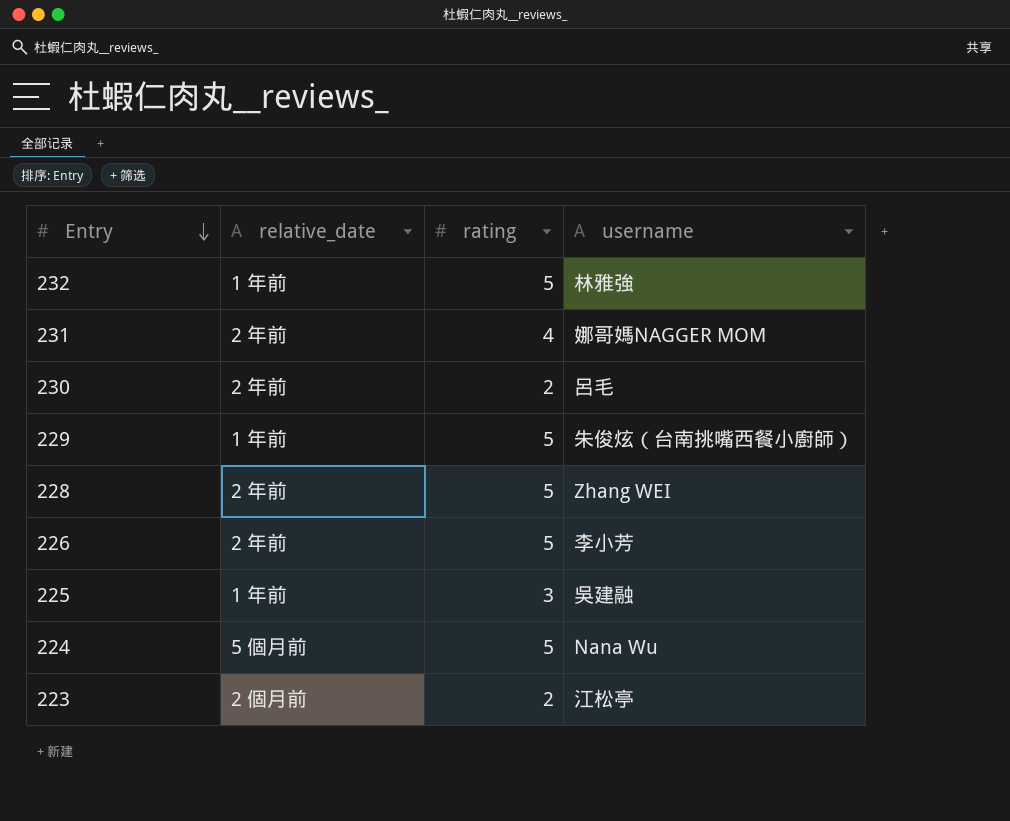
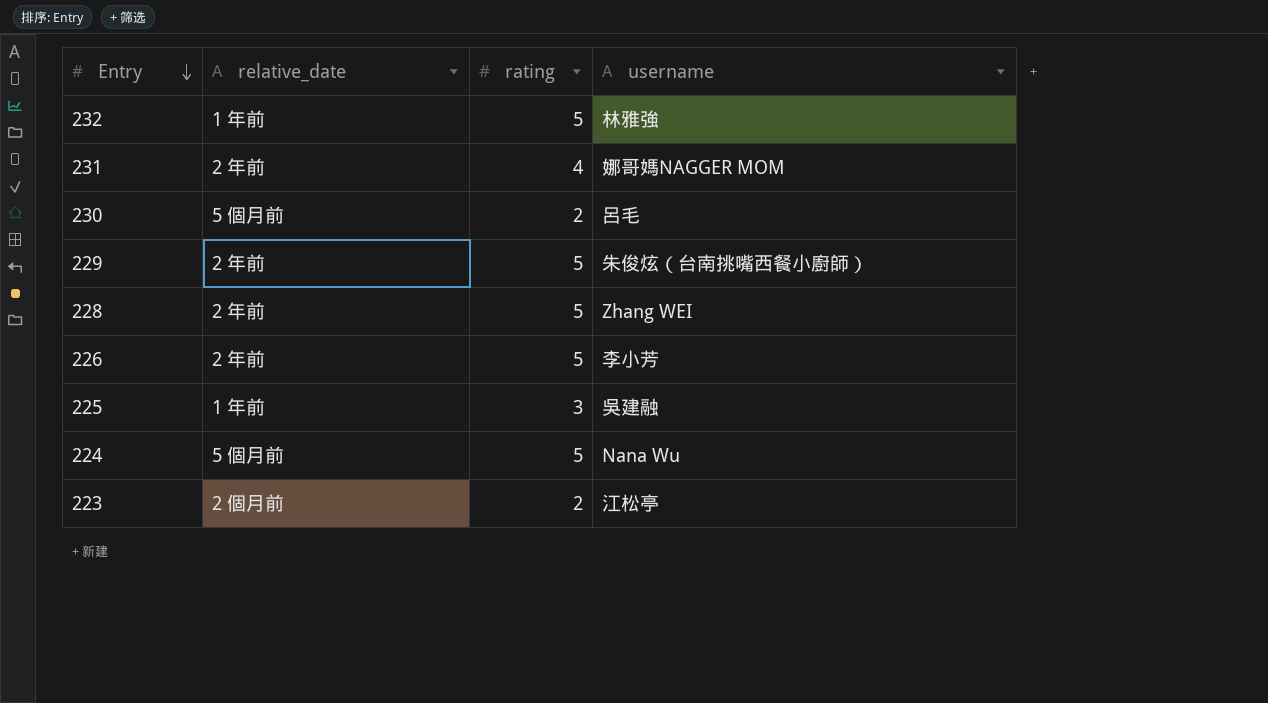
230 | relative_date: 2 年前 -> 5 個月前
229 | relative_date: 1 年前 -> 2 年前

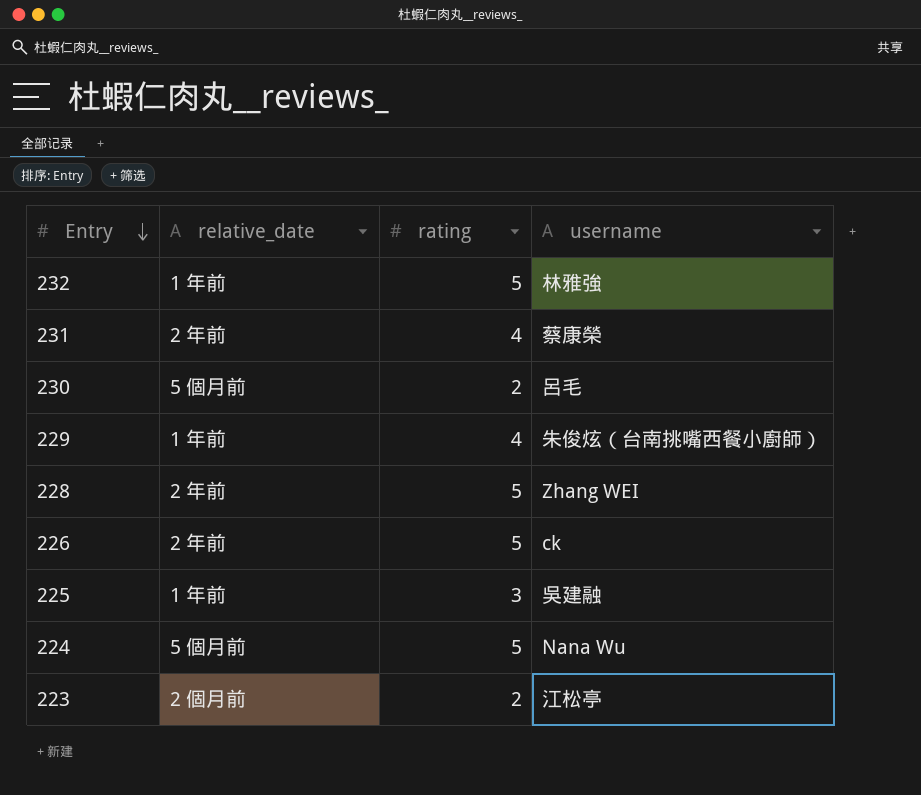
231 | username: 娜哥媽NAGGER MOM -> 蔡康榮
229 | relative_date: 2 年前 -> 1 年前
229 | rating: 5 -> 4
226 | username: 李小芳 -> ck

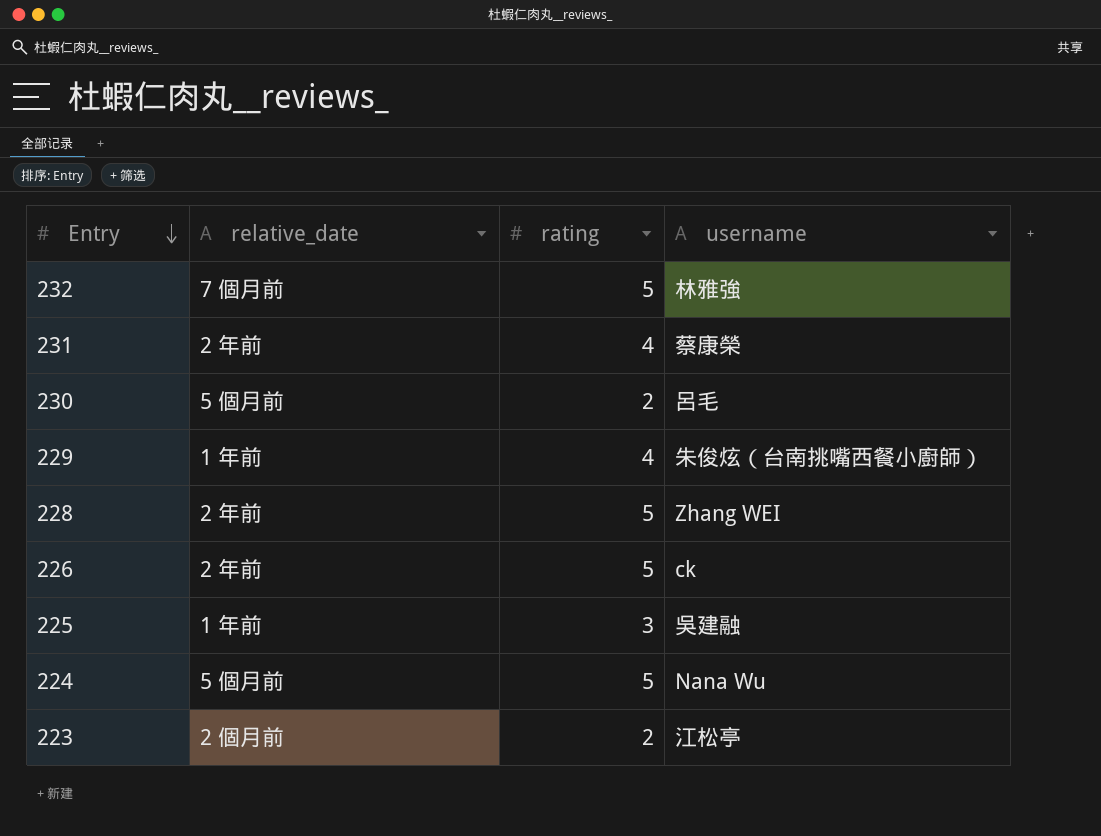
232 | relative_date: 1 年前 -> 7 個月前

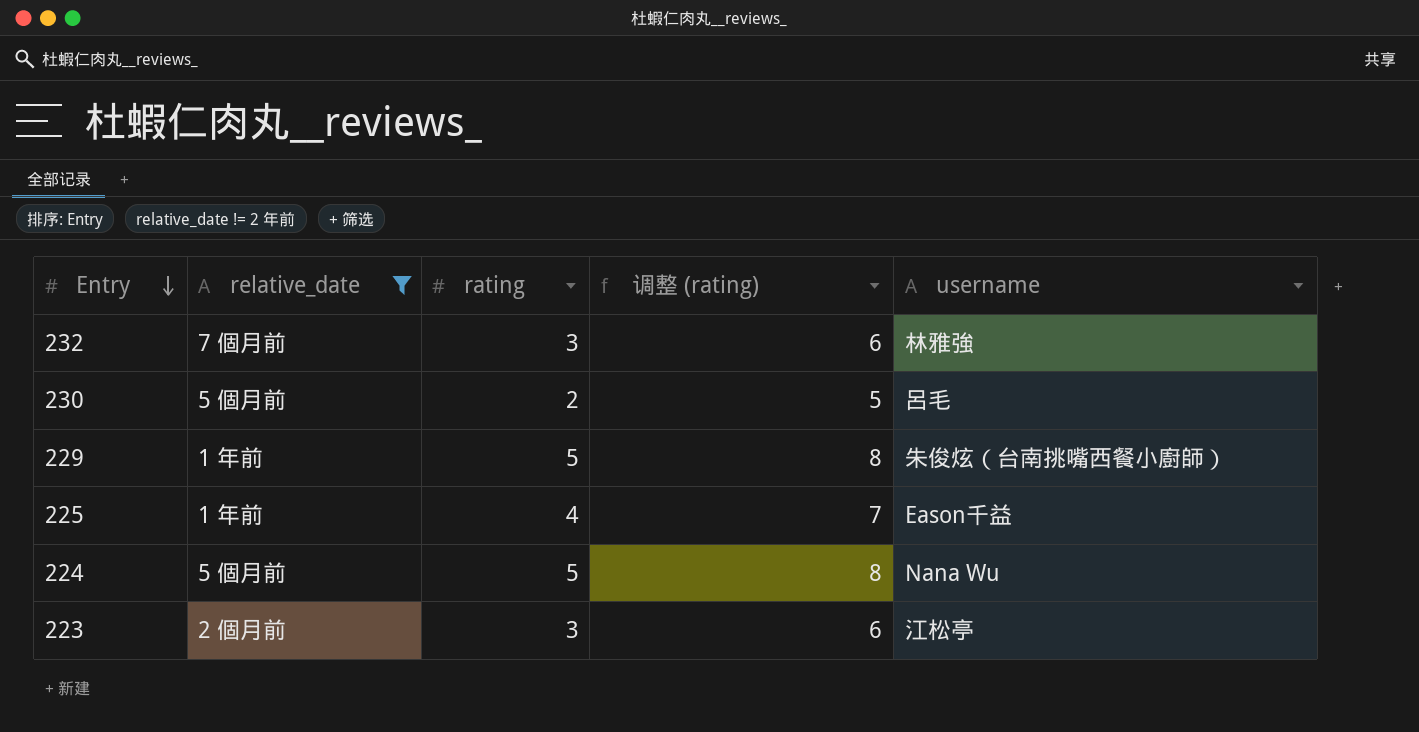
filter: none -> relative_date != 2 年前
column 调整 (rating) | formula: none -> [rating] + 3
232 | rating: 5 -> 3
229 | rating: 4 -> 5
225 | rating: 3 -> 4
225 | username: 吳建融 -> Eason千益
223 | rating: 2 -> 3

